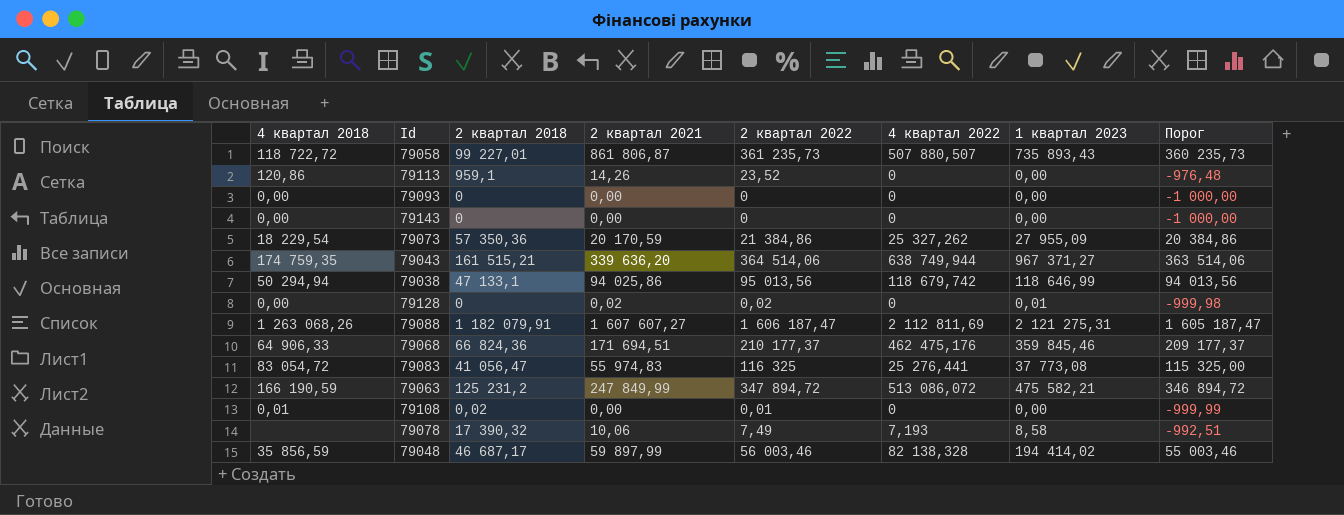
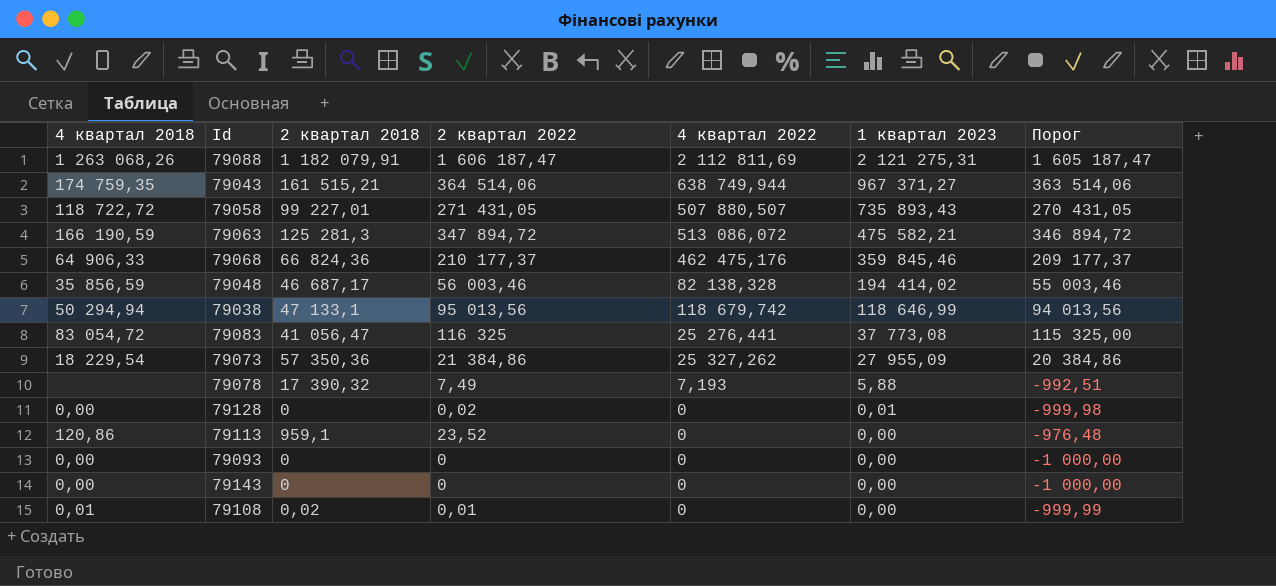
row order: none -> 1 квартал 2023 descending
column 2 квартал 2021 | position: 4 -> none
79058 | 2 квартал 2022: 361 235,73 -> 271 431,05
79058 | Порог: 360 235,73 -> 270 431,05
79063 | 2 квартал 2018: 125 231,2 -> 125 281,3
79078 | 1 квартал 2023: 8,58 -> 5,88

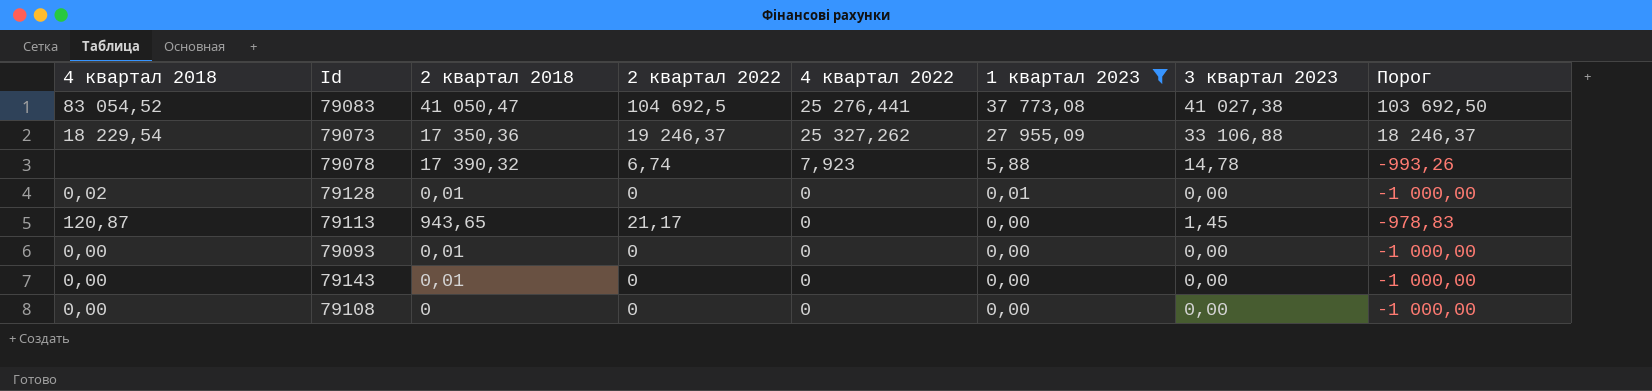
filter: none -> 1 квартал 2023 <= 37 773,08
column 3 квартал 2023 | position: none -> 7
79083 | 4 квартал 2018: 83 054,72 -> 83 054,52
79083 | 2 квартал 2018: 41 056,47 -> 41 050,47
79083 | 2 квартал 2022: 116 325 -> 104 692,5
79083 | Порог: 115 325,00 -> 103 692,50
79073 | 2 квартал 2018: 57 350,36 -> 17 350,36
79073 | 2 квартал 2022: 21 384,86 -> 19 246,37
79073 | Порог: 20 384,86 -> 18 246,37
79078 | 2 квартал 2022: 7,49 -> 6,74
79078 | 4 квартал 2022: 7,193 -> 7,923
79078 | Порог: -992,51 -> -993,26
79128 | 4 квартал 2018: 0,00 -> 0,02
79128 | 2 квартал 2018: 0 -> 0,01
79128 | 2 квартал 2022: 0,02 -> 0
79128 | Порог: -999,98 -> -1 000,00
79113 | 4 квартал 2018: 120,86 -> 120,87
79113 | 2 квартал 2018: 959,1 -> 943,65
79113 | 2 квартал 2022: 23,52 -> 21,17
79113 | Порог: -976,48 -> -978,83
79093 | 2 квартал 2018: 0 -> 0,01
79143 | 2 квартал 2018: 0 -> 0,01
79108 | 4 квартал 2018: 0,01 -> 0,00
79108 | 2 квартал 2018: 0,02 -> 0
79108 | 2 квартал 2022: 0,01 -> 0
79108 | Порог: -999,99 -> -1 000,00

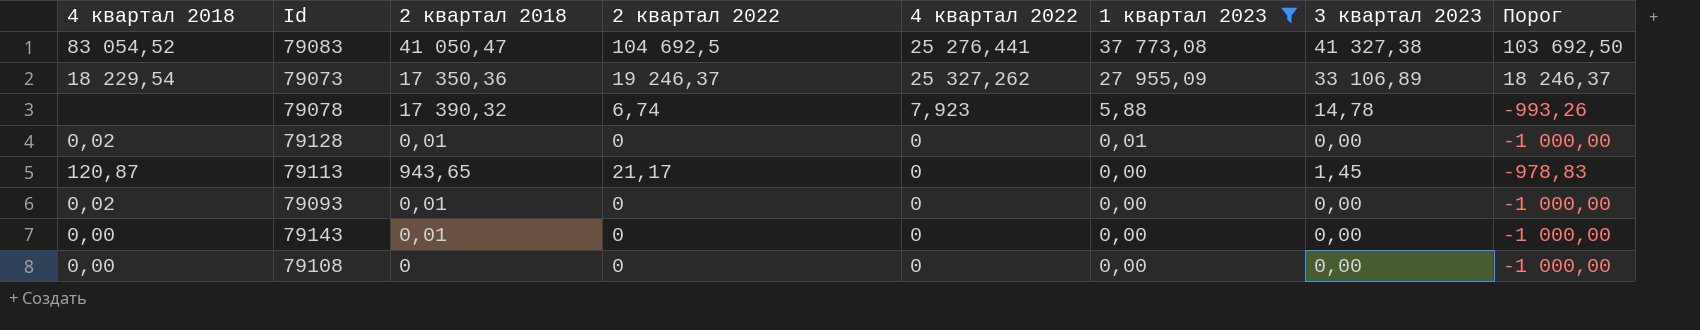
79083 | 3 квартал 2023: 41 027,38 -> 41 327,38
79073 | 3 квартал 2023: 33 106,88 -> 33 106,89
79093 | 4 квартал 2018: 0,00 -> 0,02

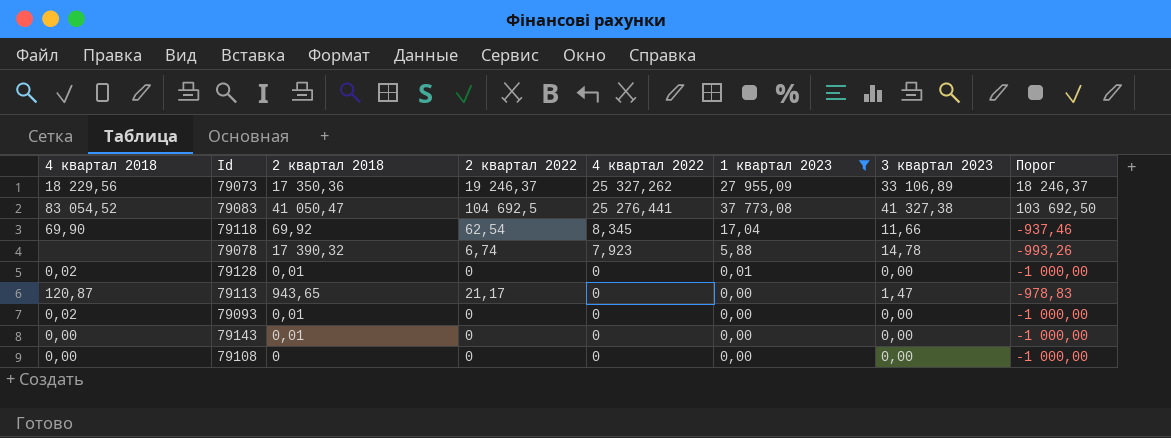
row order: 1 квартал 2023 descending -> 4 квартал 2022 descending
79073 | 4 квартал 2018: 18 229,54 -> 18 229,56
row 79118: none -> 69,90 | 69,92 | 62,54 | 8,345 | 17,04 | 11,66 | -937,46
79113 | 3 квартал 2023: 1,45 -> 1,47

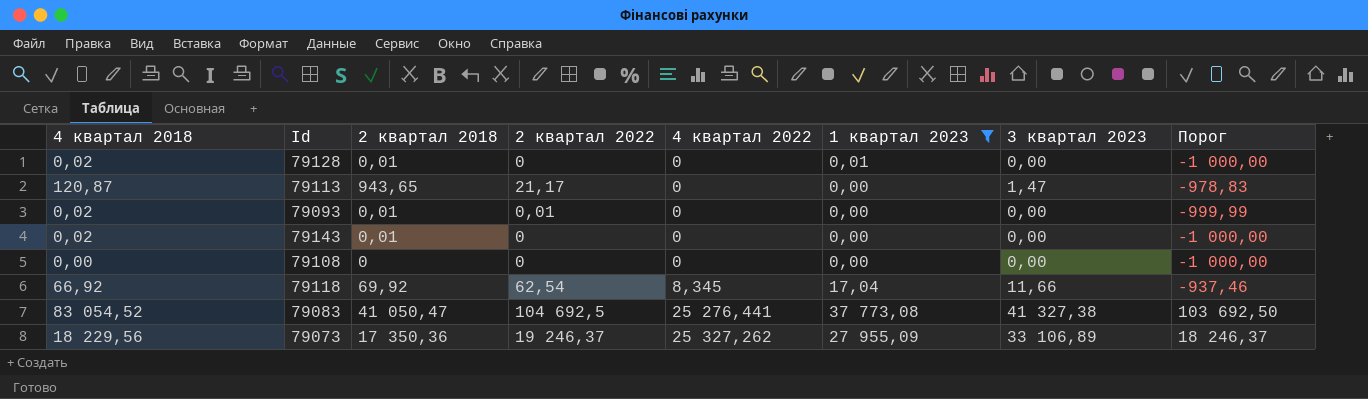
row order: 4 квартал 2022 descending -> 4 квартал 2022 ascending
row 79078: none | 17 390,32 | 6,74 | 7,923 | 5,88 | 14,78 | -993,26 -> none
79093 | 2 квартал 2022: 0 -> 0,01
79093 | Порог: -1 000,00 -> -999,99
79143 | 4 квартал 2018: 0,00 -> 0,02
79118 | 4 квартал 2018: 69,90 -> 66,92

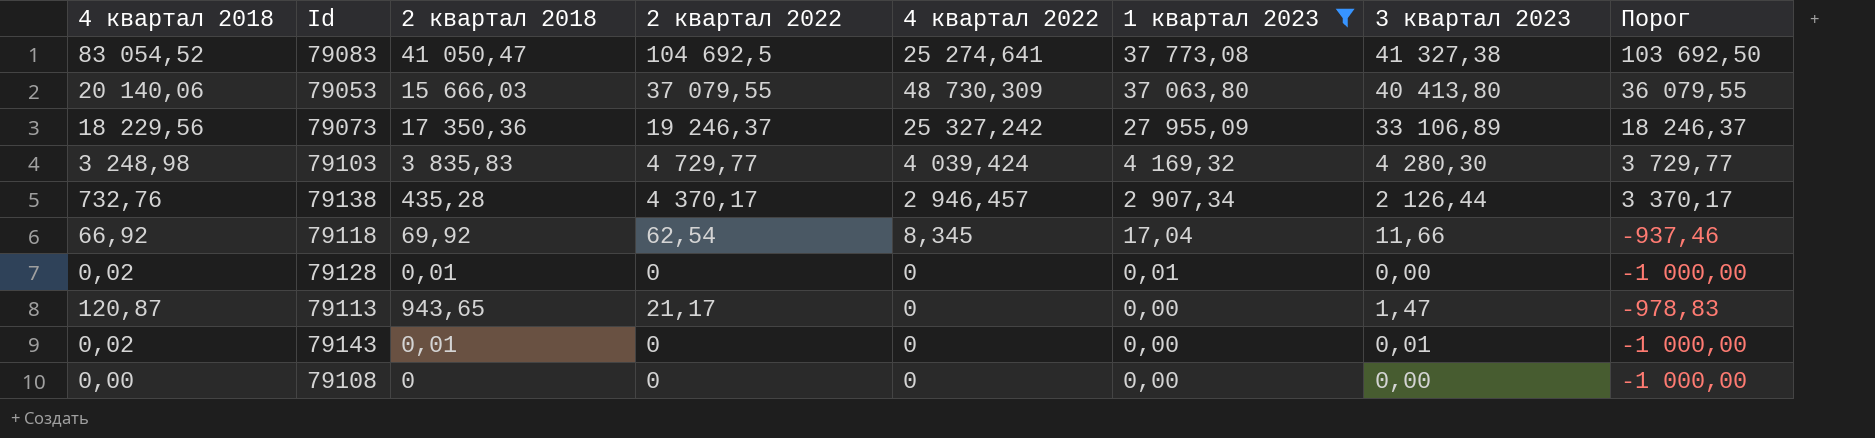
row order: 4 квартал 2022 ascending -> 1 квартал 2023 descending
row 79093: 0,02 | 0,01 | 0,01 | 0 | 0,00 | 0,00 | -999,99 -> none
79083 | 4 квартал 2022: 25 276,441 -> 25 274,641
row 79053: none -> 20 140,06 | 15 666,03 | 37 079,55 | 48 730,309 | 37 063,80 | 40 413,80 | 36 079,55
79073 | 4 квартал 2022: 25 327,262 -> 25 327,242
row 79103: none -> 3 248,98 | 3 835,83 | 4 729,77 | 4 039,424 | 4 169,32 | 4 280,30 | 3 729,77
row 79138: none -> 732,76 | 435,28 | 4 370,17 | 2 946,457 | 2 907,34 | 2 126,44 | 3 370,17
79143 | 3 квартал 2023: 0,00 -> 0,01

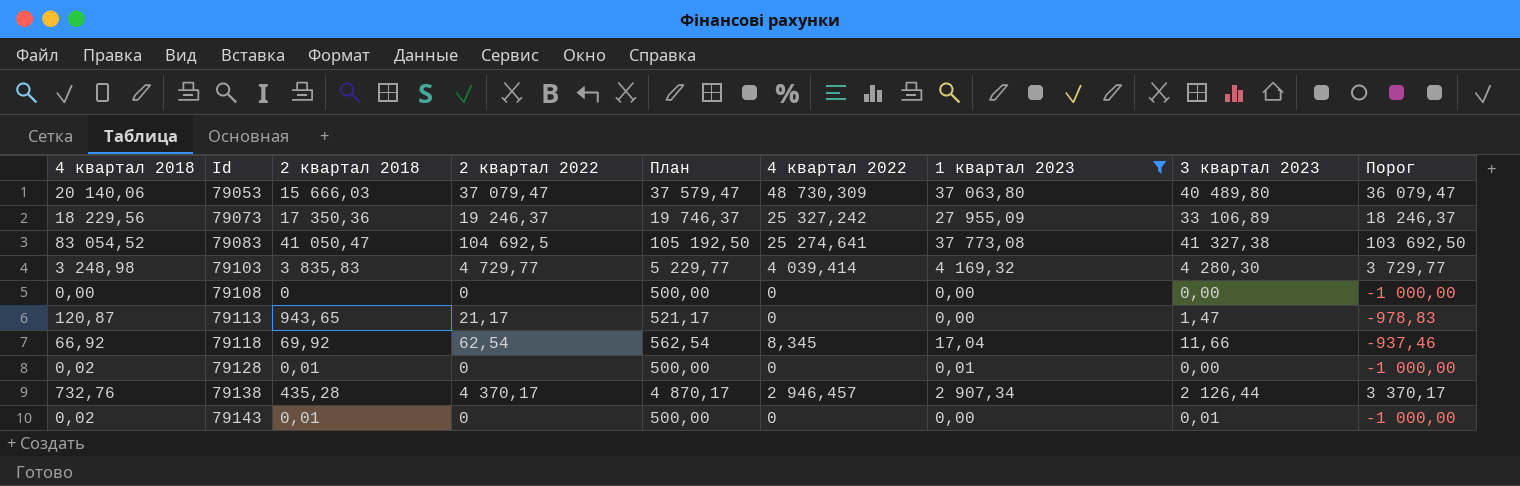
row order: 1 квартал 2023 descending -> Id ascending
column План | formula: none -> [2 квартал 2022] + 500
79053 | 2 квартал 2022: 37 079,55 -> 37 079,47
79053 | 3 квартал 2023: 40 413,80 -> 40 489,80
79053 | Порог: 36 079,55 -> 36 079,47
79103 | 4 квартал 2022: 4 039,424 -> 4 039,414

